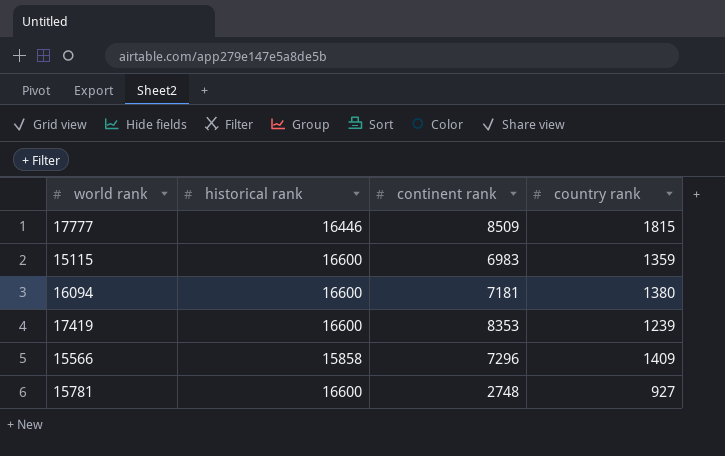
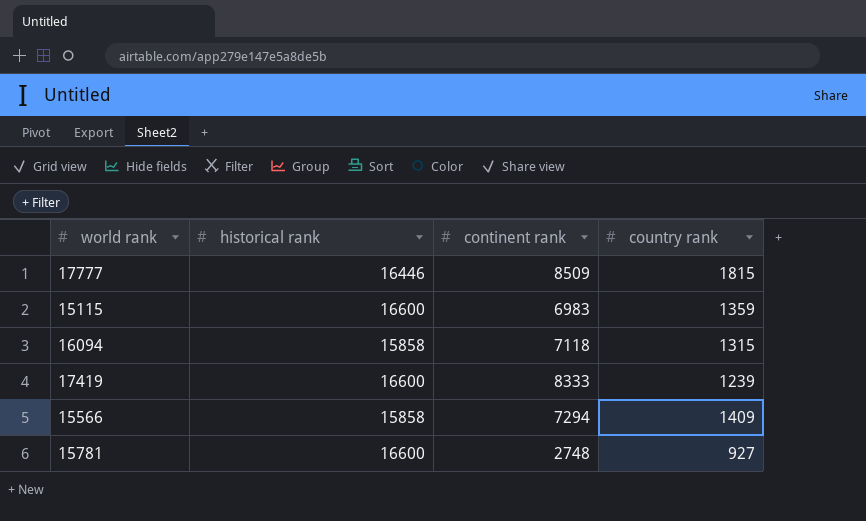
16094 | historical rank: 16600 -> 15858
16094 | continent rank: 7181 -> 7118
16094 | country rank: 1380 -> 1315
17419 | continent rank: 8353 -> 8333
15566 | continent rank: 7296 -> 7294

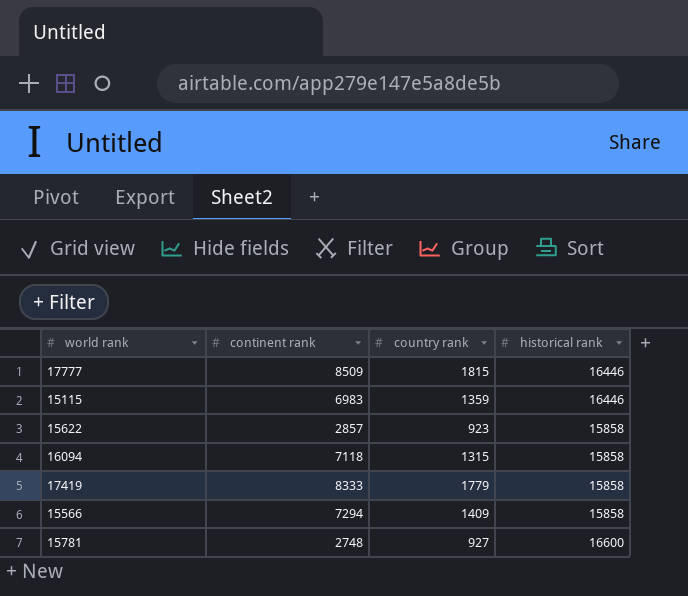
column historical rank | position: 2 -> 4
15115 | historical rank: 16600 -> 16446
row 15622: none -> 2857 | 923 | 15858
17419 | country rank: 1239 -> 1779
17419 | historical rank: 16600 -> 15858

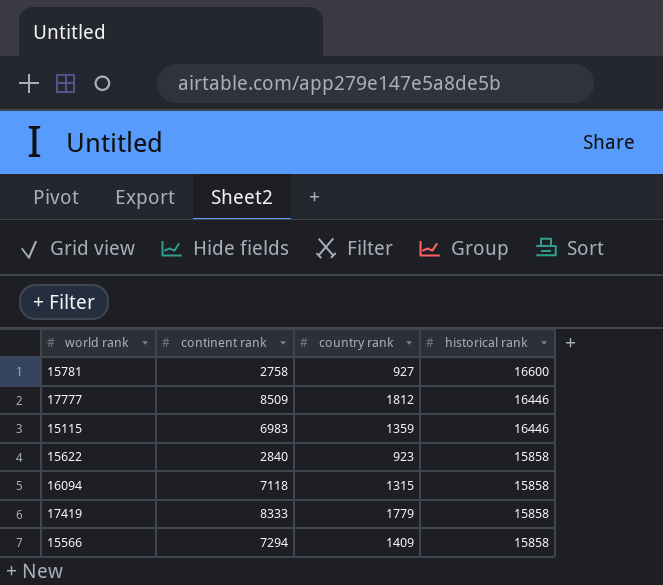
row order: none -> historical rank descending
15781 | continent rank: 2748 -> 2758
17777 | country rank: 1815 -> 1812
15622 | continent rank: 2857 -> 2840

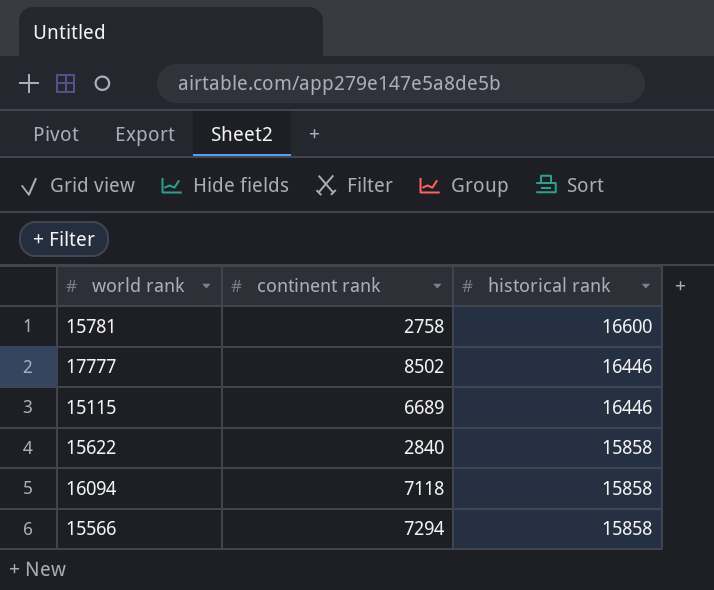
column country rank | position: 3 -> none
row 17419: 8333 | 1779 | 15858 -> none
17777 | continent rank: 8509 -> 8502
15115 | continent rank: 6983 -> 6689

